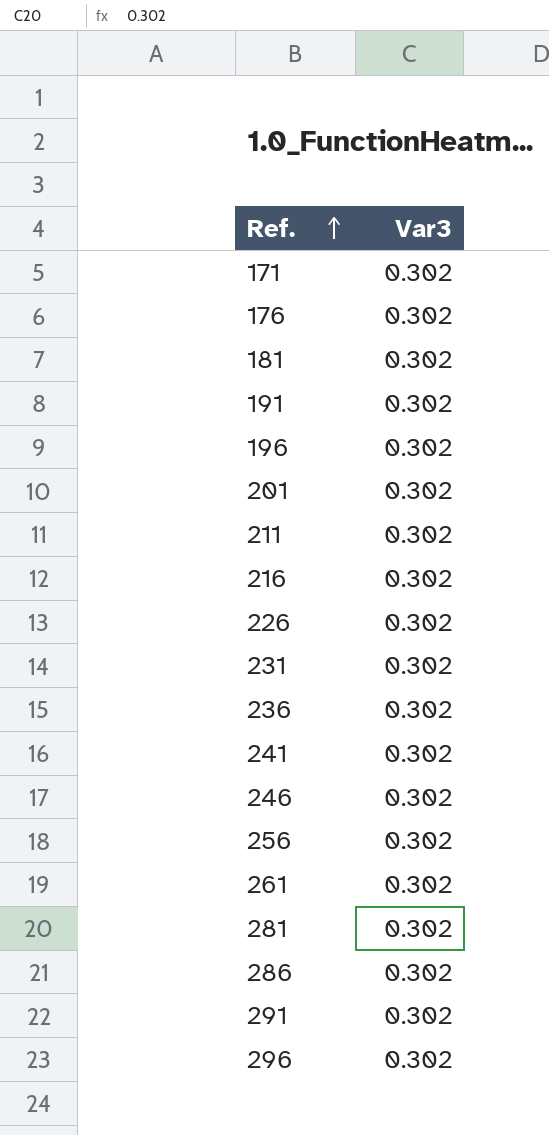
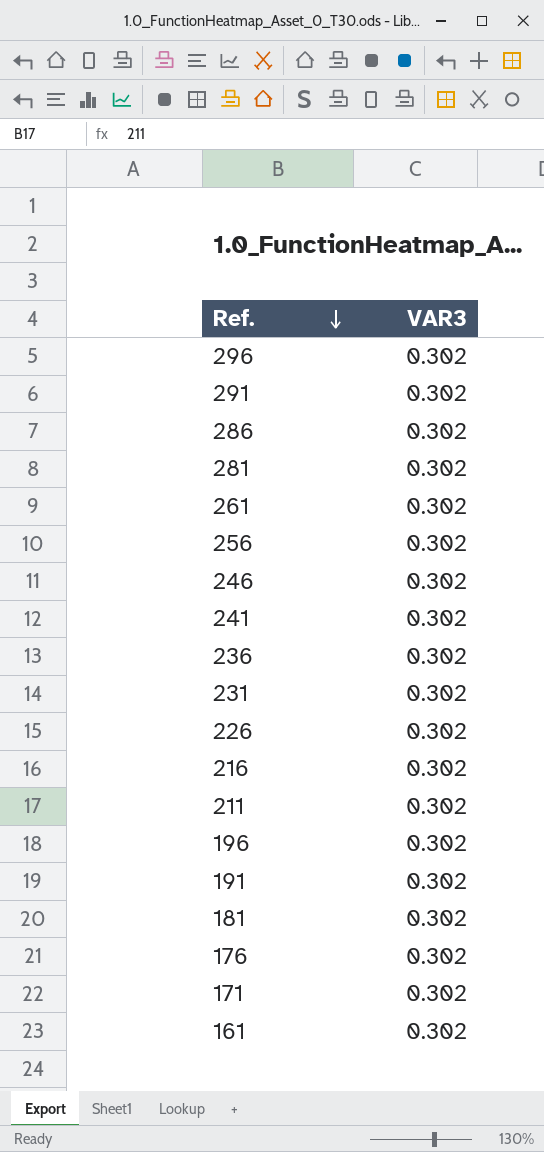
row order: Ref. ascending -> Ref. descending
column name: Var3 -> VAR3
row 201: 0.302 -> none
row 161: none -> 0.302

